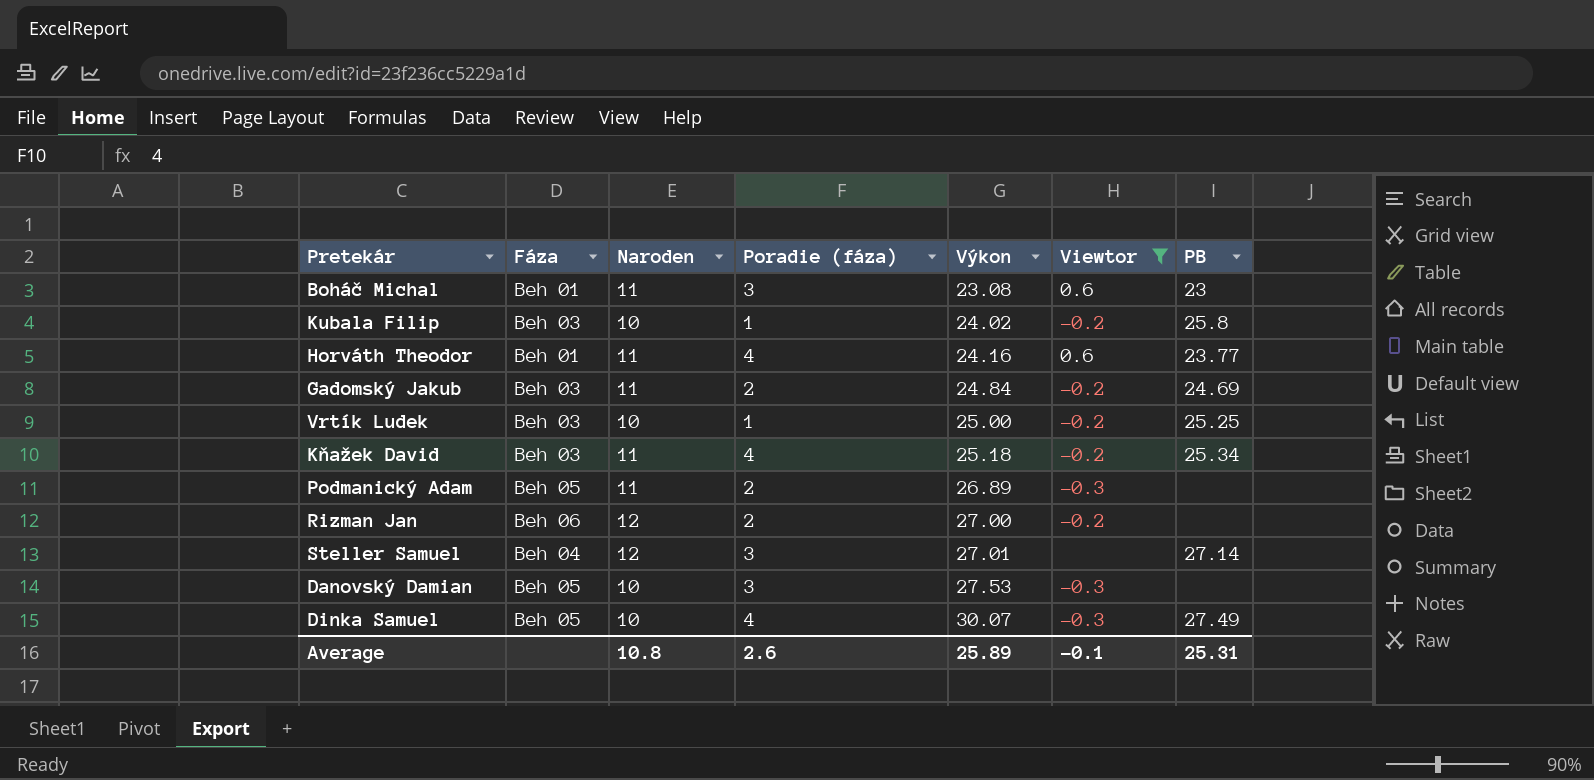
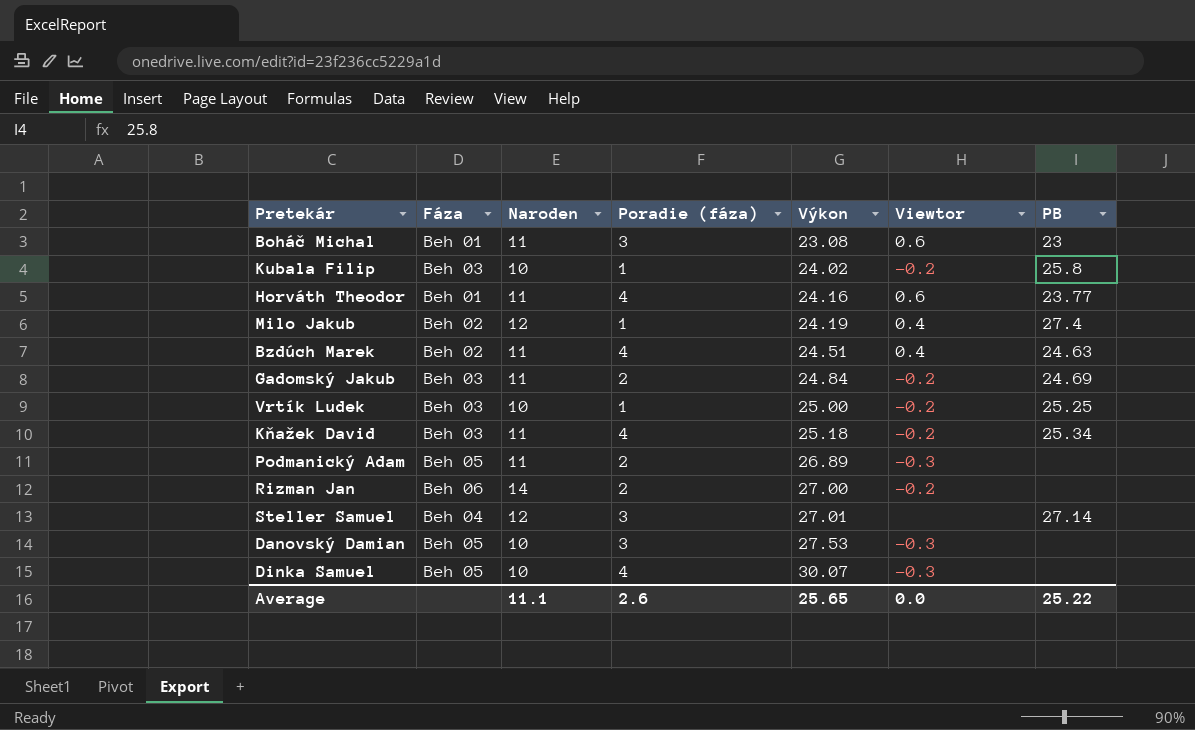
filter: Viewtor != 0.4 -> none
Rizman Jan | Naroden: 12 -> 14
Dinka Samuel | PB: 27.49 -> none
Average | Naroden: 10.8 -> 11.1
Average | Výkon: 25.89 -> 25.65
Average | Viewtor: -0.1 -> 0.0
Average | PB: 25.31 -> 25.22

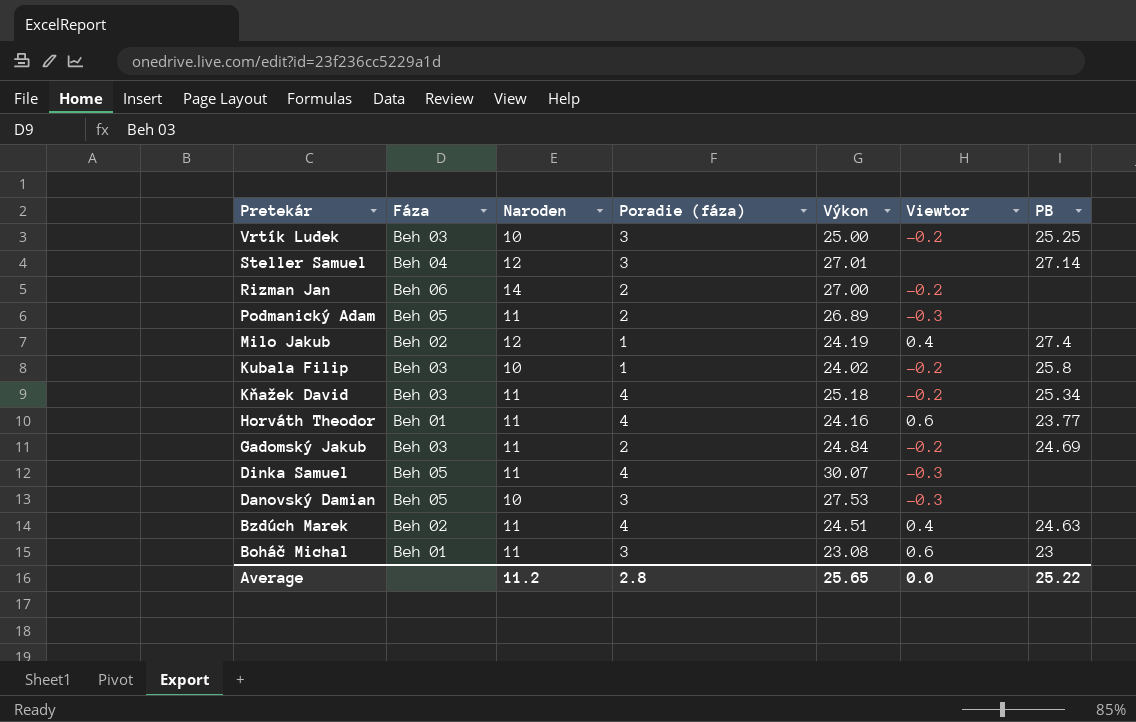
row order: Výkon ascending -> Pretekár descending
Vrtík Ludek | Poradie (fáza): 1 -> 3
Dinka Samuel | Naroden: 10 -> 11
Average | Naroden: 11.1 -> 11.2
Average | Poradie (fáza): 2.6 -> 2.8

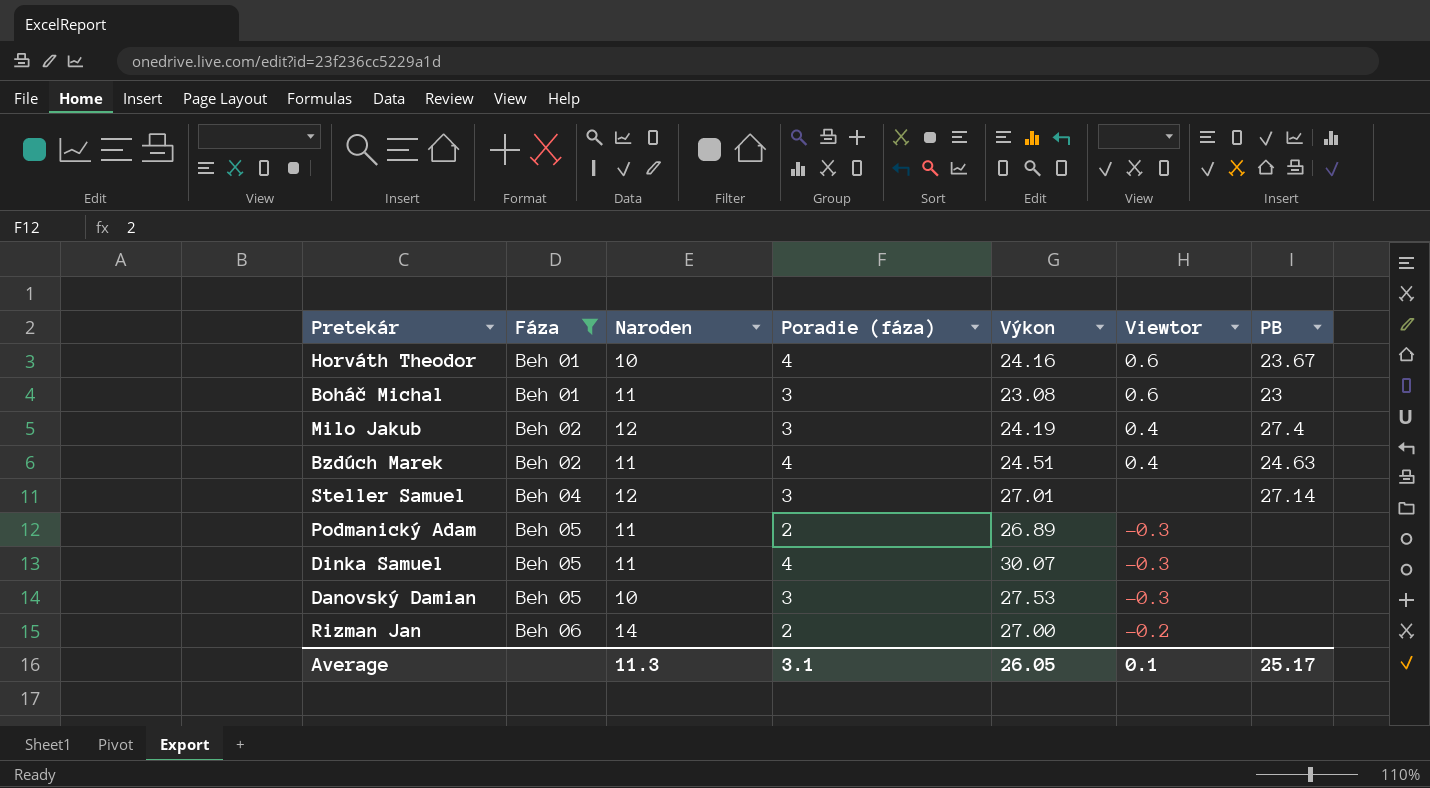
filter: none -> Fáza != Beh 03
row order: Pretekár descending -> Fáza ascending
Horváth Theodor | Naroden: 11 -> 10
Horváth Theodor | PB: 23.77 -> 23.67
Milo Jakub | Poradie (fáza): 1 -> 3
Average | Naroden: 11.2 -> 11.3
Average | Poradie (fáza): 2.8 -> 3.1
Average | Výkon: 25.65 -> 26.05
Average | Viewtor: 0.0 -> 0.1
Average | PB: 25.22 -> 25.17

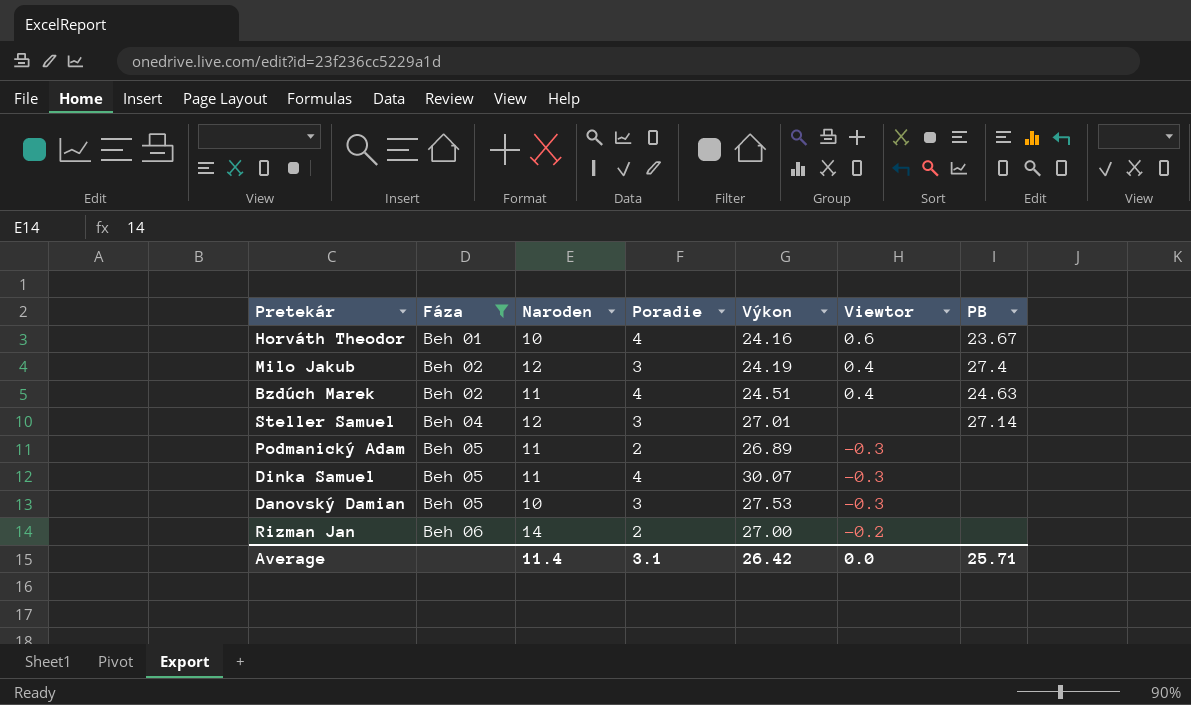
column name: Poradie (fáza) -> Poradie
row Boháč Michal: Beh 01 | 11 | 3 | 23.08 | 0.6 | 23 -> none
Average | Naroden: 11.3 -> 11.4
Average | Výkon: 26.05 -> 26.42
Average | Viewtor: 0.1 -> 0.0
Average | PB: 25.17 -> 25.71

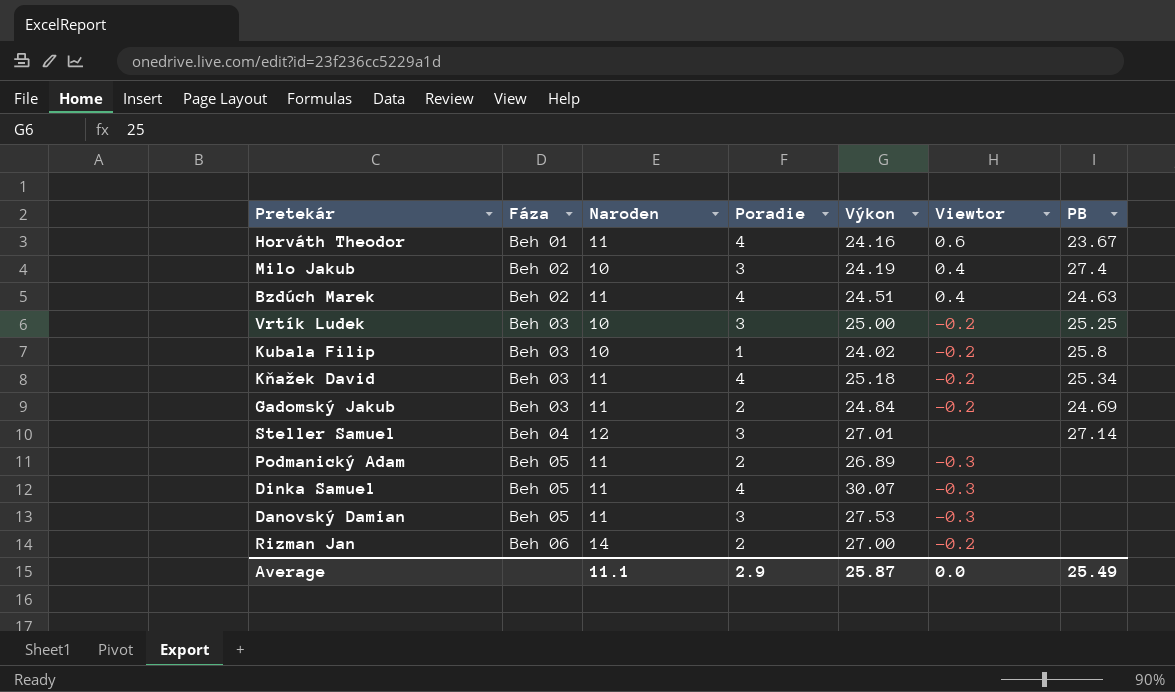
filter: Fáza != Beh 03 -> none
Horváth Theodor | Naroden: 10 -> 11
Milo Jakub | Naroden: 12 -> 10
Danovský Damian | Naroden: 10 -> 11
Average | Naroden: 11.4 -> 11.1
Average | Poradie: 3.1 -> 2.9
Average | Výkon: 26.42 -> 25.87
Average | PB: 25.71 -> 25.49

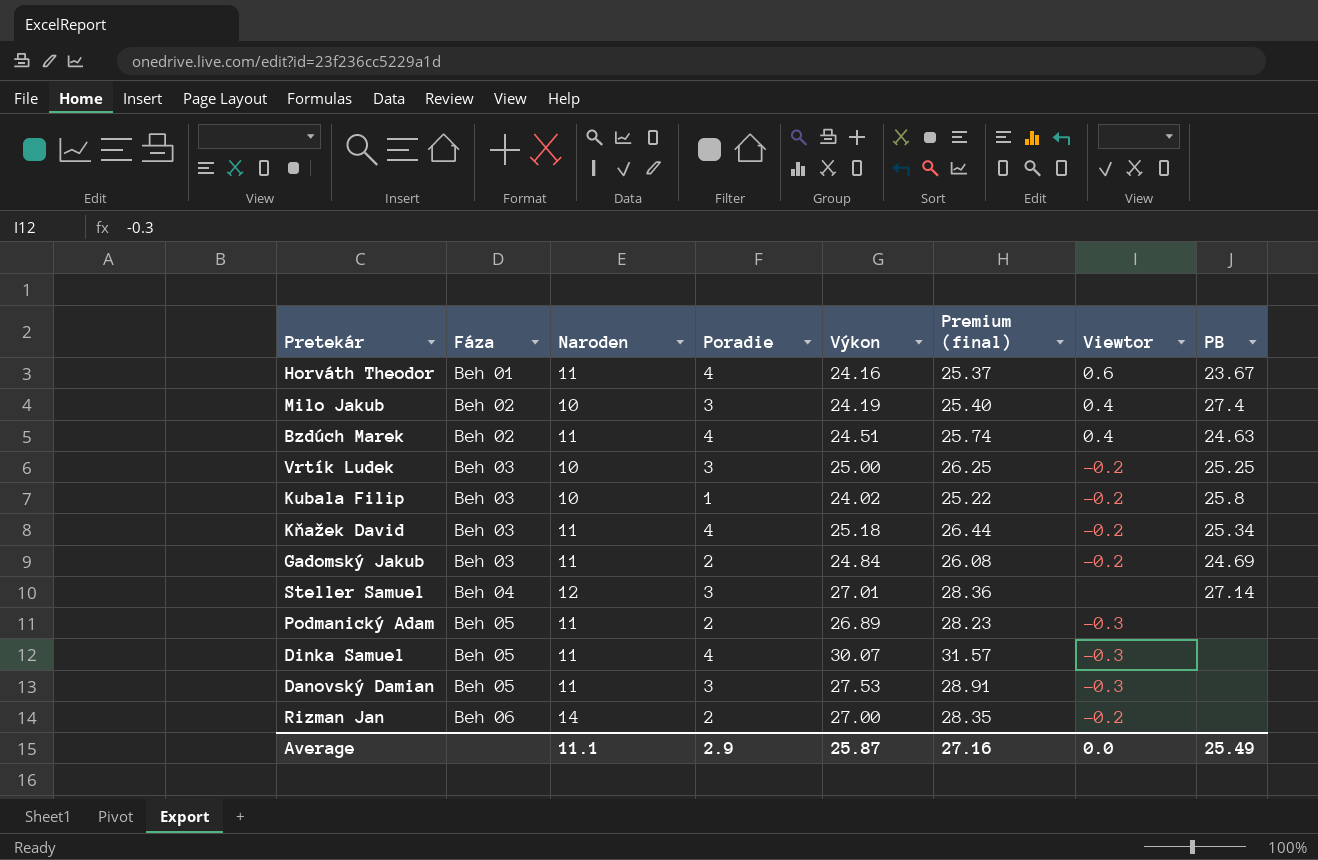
column Premium (final) | formula: none -> [Výkon] * 1.05

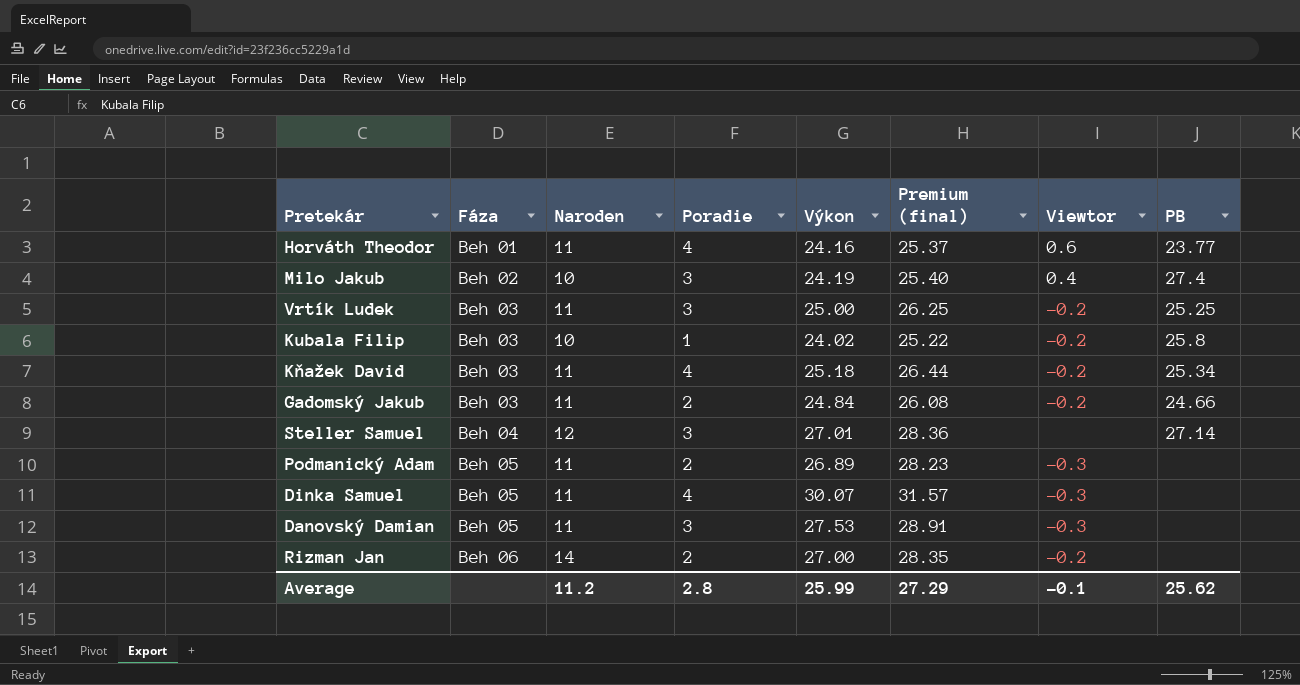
row Bzdúch Marek: Beh 02 | 11 | 4 | 24.51 | 25.74 | 0.4 | 24.63 -> none
Horváth Theodor | PB: 23.67 -> 23.77
Vrtík Ludek | Naroden: 10 -> 11
Gadomský Jakub | PB: 24.69 -> 24.66
Average | Naroden: 11.1 -> 11.2
Average | Poradie: 2.9 -> 2.8
Average | Výkon: 25.87 -> 25.99
Average | Premium (final): 27.16 -> 27.29
Average | Viewtor: 0.0 -> -0.1
Average | PB: 25.49 -> 25.62

